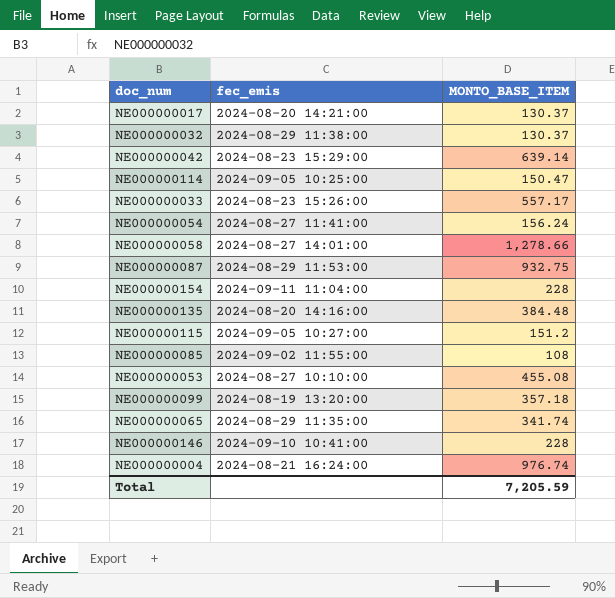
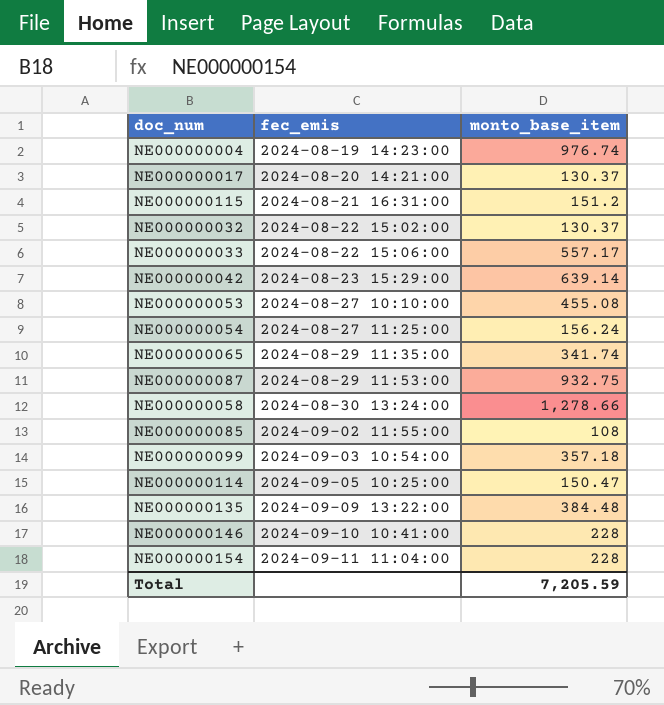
row order: none -> fec_emis ascending
column name: MONTO_BASE_ITEM -> monto_base_item
NE000000004 | fec_emis: 2024-08-21 16:24:00 -> 2024-08-19 14:23:00
NE000000115 | fec_emis: 2024-09-05 10:27:00 -> 2024-08-21 16:31:00
NE000000032 | fec_emis: 2024-08-29 11:38:00 -> 2024-08-22 15:02:00
NE000000033 | fec_emis: 2024-08-23 15:26:00 -> 2024-08-22 15:06:00
NE000000054 | fec_emis: 2024-08-27 11:41:00 -> 2024-08-27 11:25:00
NE000000058 | fec_emis: 2024-08-27 14:01:00 -> 2024-08-30 13:24:00
NE000000099 | fec_emis: 2024-08-19 13:20:00 -> 2024-09-03 10:54:00
NE000000135 | fec_emis: 2024-08-20 14:16:00 -> 2024-09-09 13:22:00

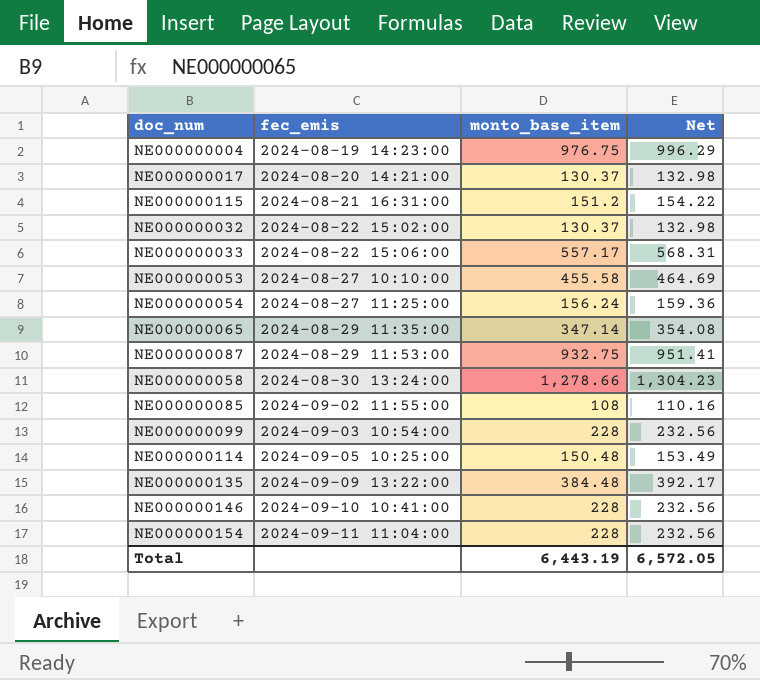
column Net | formula: none -> [monto_base_item] * 1.02
row NE000000042: 2024-08-23 15:29:00 | 639.14 -> none
NE000000004 | monto_base_item: 976.74 -> 976.75
NE000000053 | monto_base_item: 455.08 -> 455.58
NE000000065 | monto_base_item: 341.74 -> 347.14
NE000000099 | monto_base_item: 357.18 -> 228
NE000000114 | monto_base_item: 150.47 -> 150.48
Total | monto_base_item: 7,205.59 -> 6,443.19

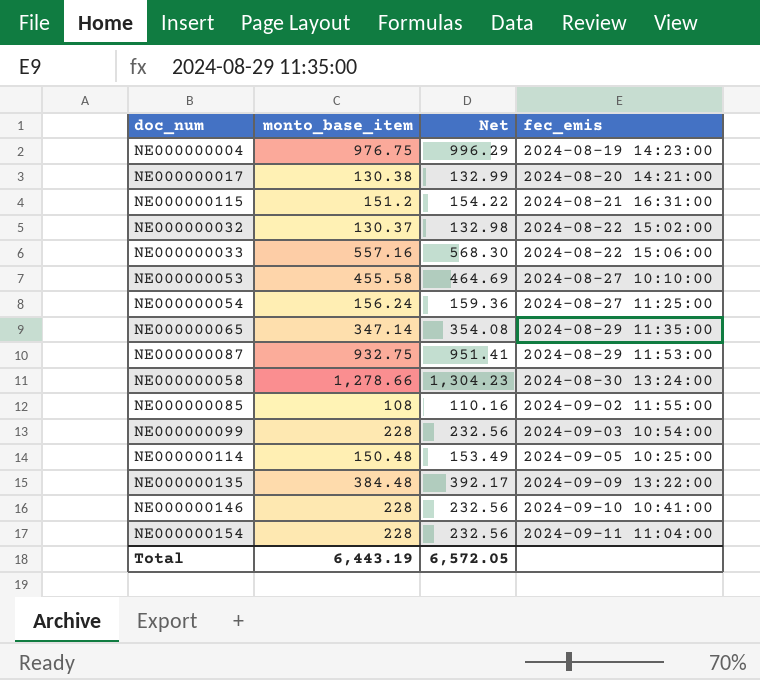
column fec_emis | position: 2 -> 4
NE000000017 | monto_base_item: 130.37 -> 130.38
NE000000017 | Net: 132.98 -> 132.99
NE000000033 | monto_base_item: 557.17 -> 557.16
NE000000033 | Net: 568.31 -> 568.30

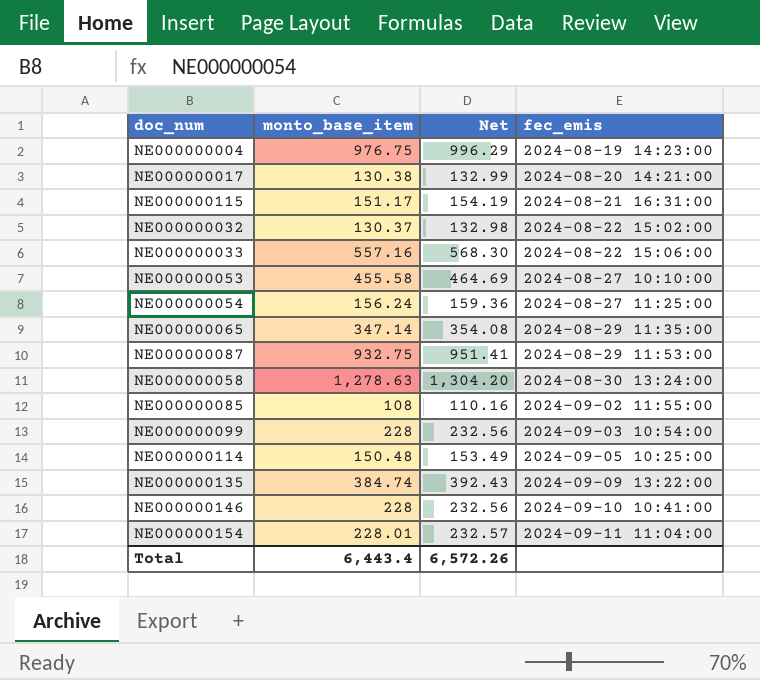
NE000000115 | monto_base_item: 151.2 -> 151.17
NE000000115 | Net: 154.22 -> 154.19
NE000000058 | monto_base_item: 1,278.66 -> 1,278.63
NE000000058 | Net: 1,304.23 -> 1,304.20
NE000000135 | monto_base_item: 384.48 -> 384.74
NE000000135 | Net: 392.17 -> 392.43
NE000000154 | monto_base_item: 228 -> 228.01
NE000000154 | Net: 232.56 -> 232.57
Total | monto_base_item: 6,443.19 -> 6,443.4
Total | Net: 6,572.05 -> 6,572.26

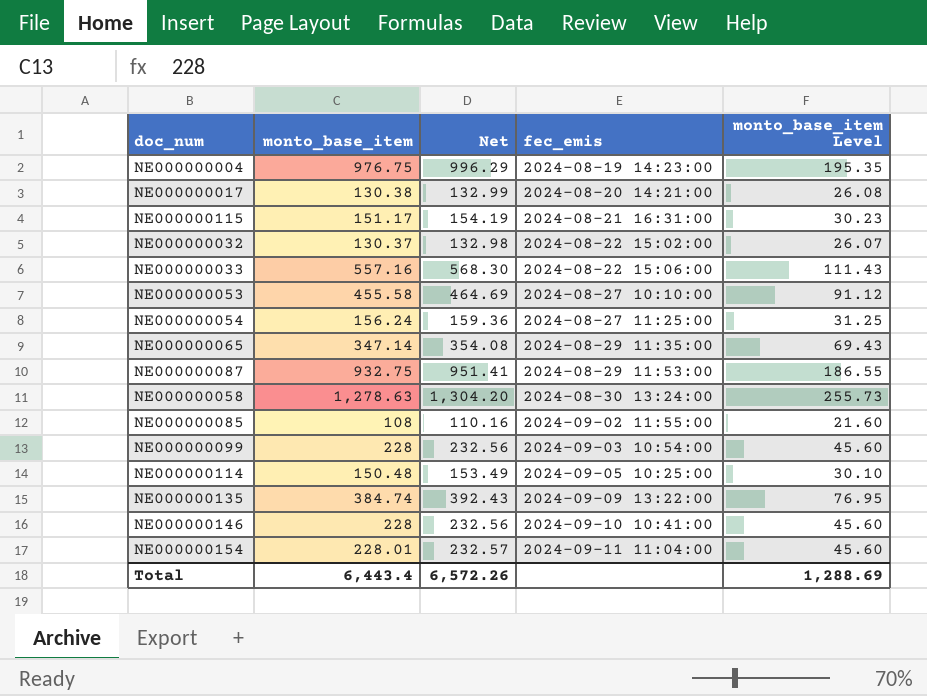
column monto_base_item Level | formula: none -> [monto_base_item] * 0.2

